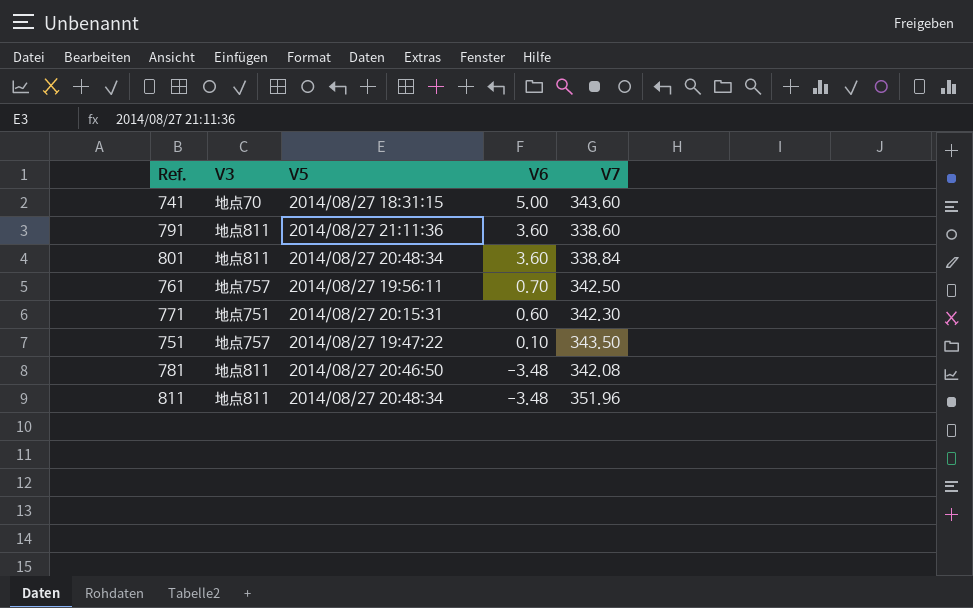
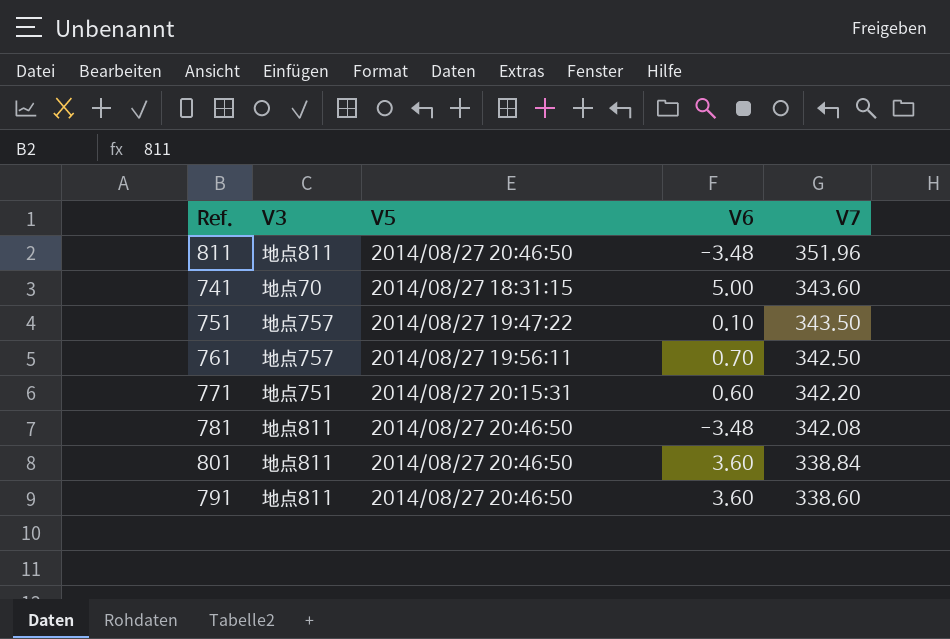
row order: V6 descending -> V7 descending
811 | V5: 2014/08/27 20:48:34 -> 2014/08/27 20:46:50
771 | V7: 342.30 -> 342.20
801 | V5: 2014/08/27 20:48:34 -> 2014/08/27 20:46:50
791 | V5: 2014/08/27 21:11:36 -> 2014/08/27 20:46:50

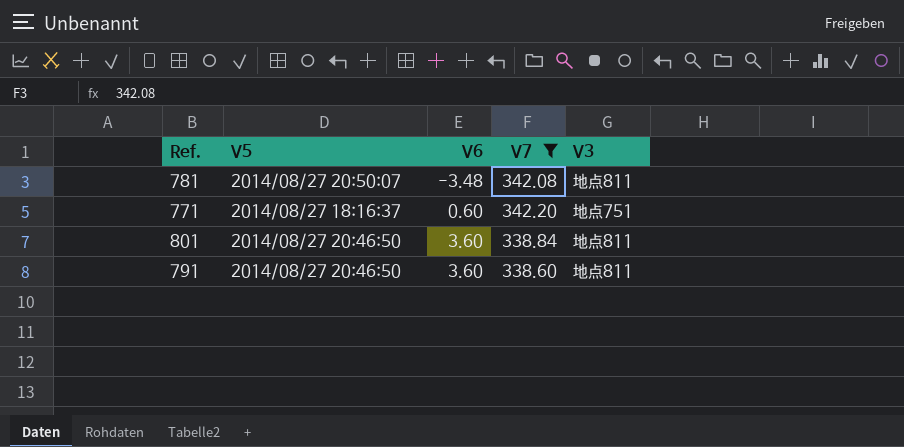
filter: none -> V7 <= 342.20
row order: V7 descending -> V6 ascending
column V3 | position: 2 -> 5
781 | V5: 2014/08/27 20:46:50 -> 2014/08/27 20:50:07
771 | V5: 2014/08/27 20:15:31 -> 2014/08/27 18:16:37

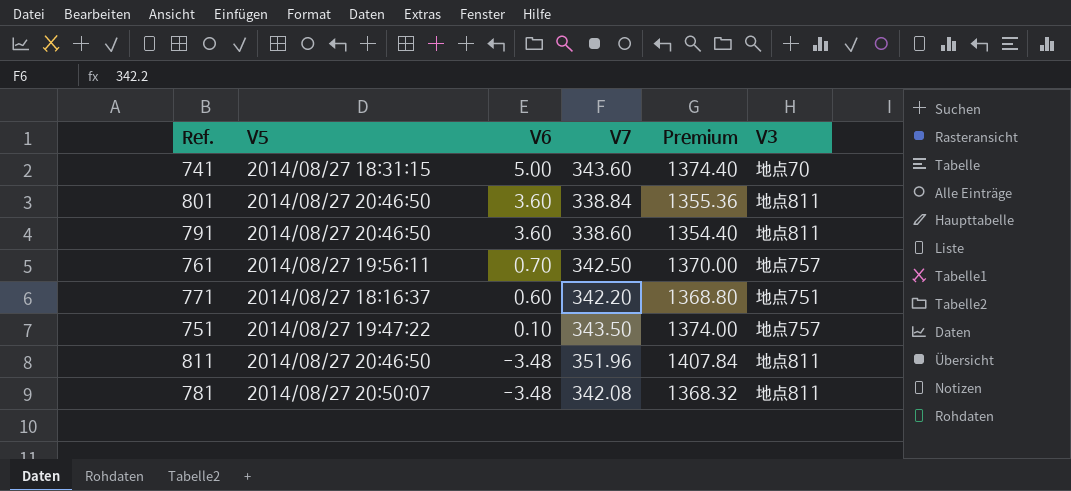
filter: V7 <= 342.20 -> none
row order: V6 ascending -> V6 descending
column Premium | formula: none -> [V7] * 4

